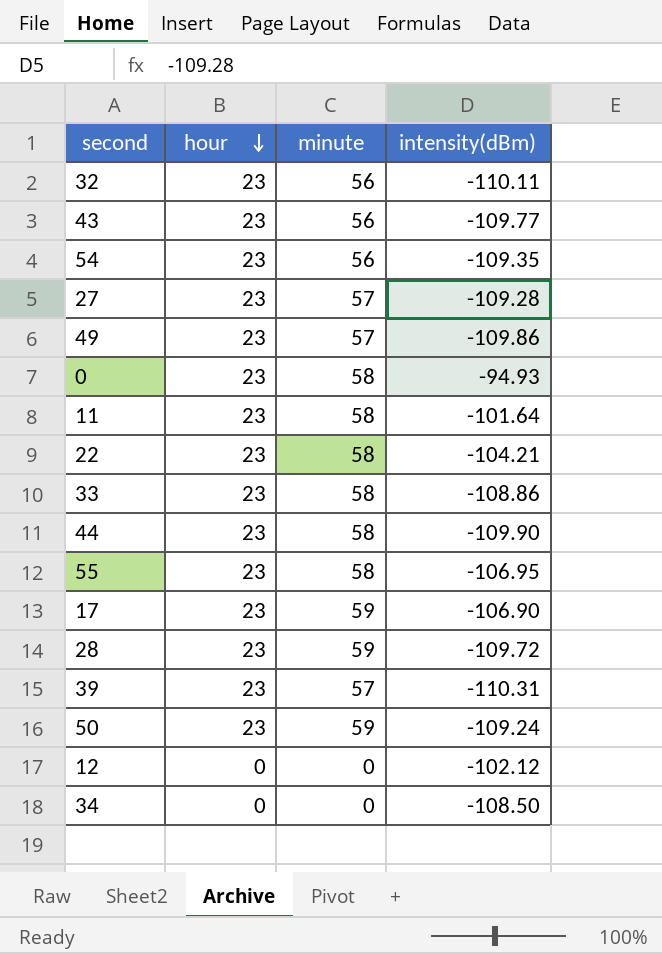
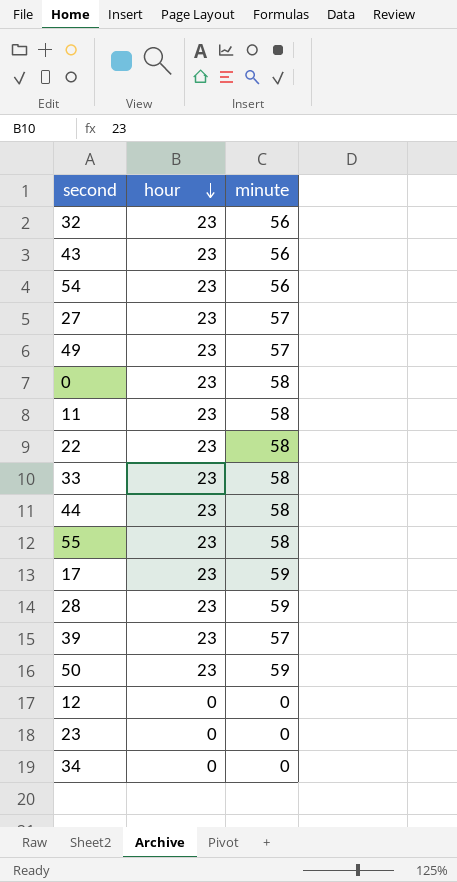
column intensity(dBm) | position: 4 -> none
row 23: none -> 0 | 0

